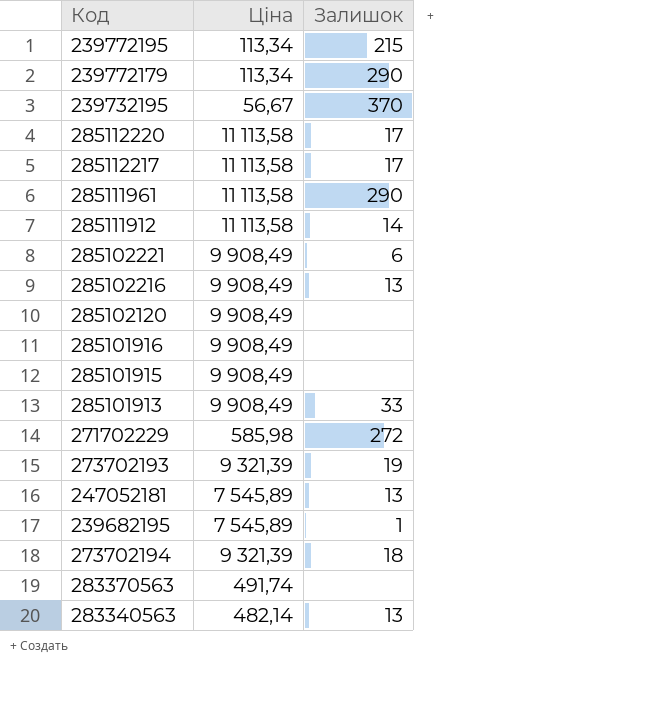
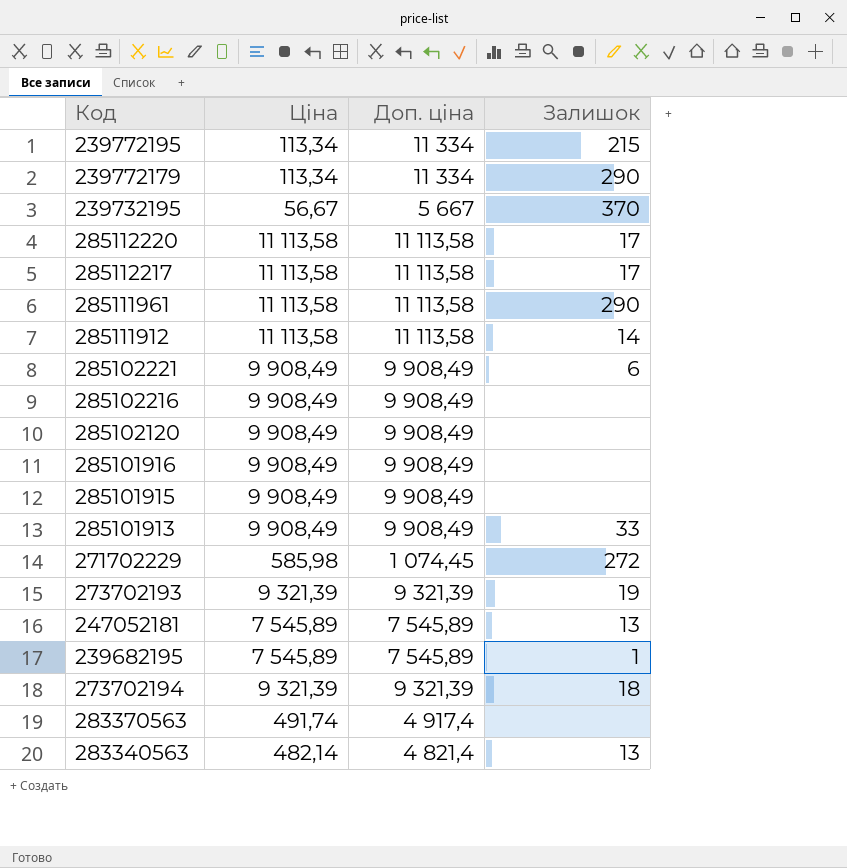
column Доп. ціна | position: none -> 3
285102216 | Залишок: 13 -> none

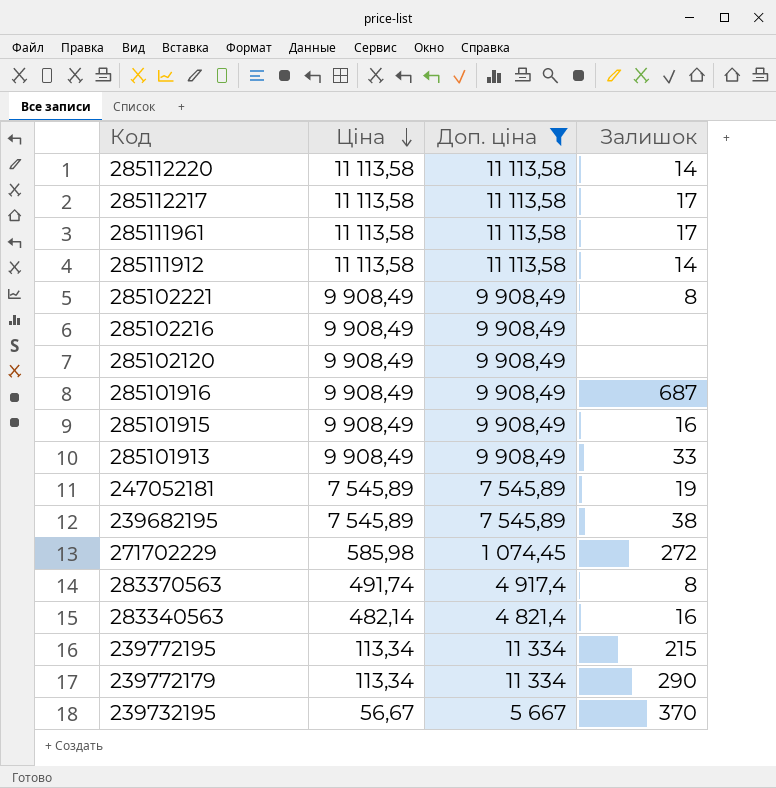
filter: none -> Доп. ціна != 9 321,39
row order: none -> Ціна descending
285112220 | Залишок: 17 -> 14
285111961 | Залишок: 290 -> 17
285102221 | Залишок: 6 -> 8
285101916 | Залишок: none -> 687
285101915 | Залишок: none -> 16
247052181 | Залишок: 13 -> 19
239682195 | Залишок: 1 -> 38
283370563 | Залишок: none -> 8
283340563 | Залишок: 13 -> 16

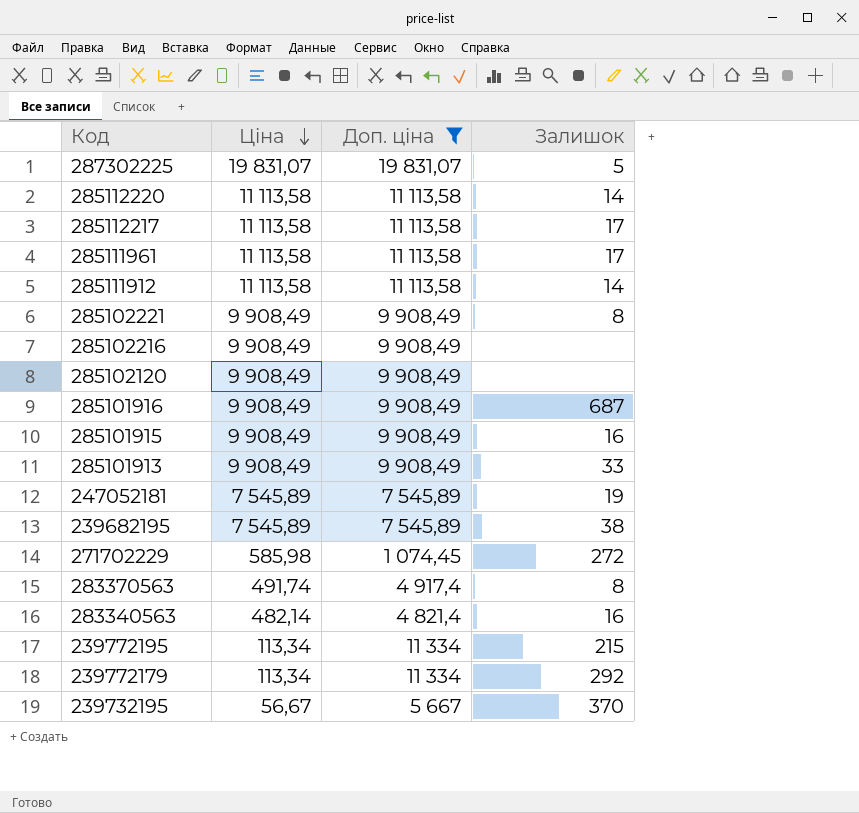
row 287302225: none -> 19 831,07 | 19 831,07 | 5
239772179 | Залишок: 290 -> 292

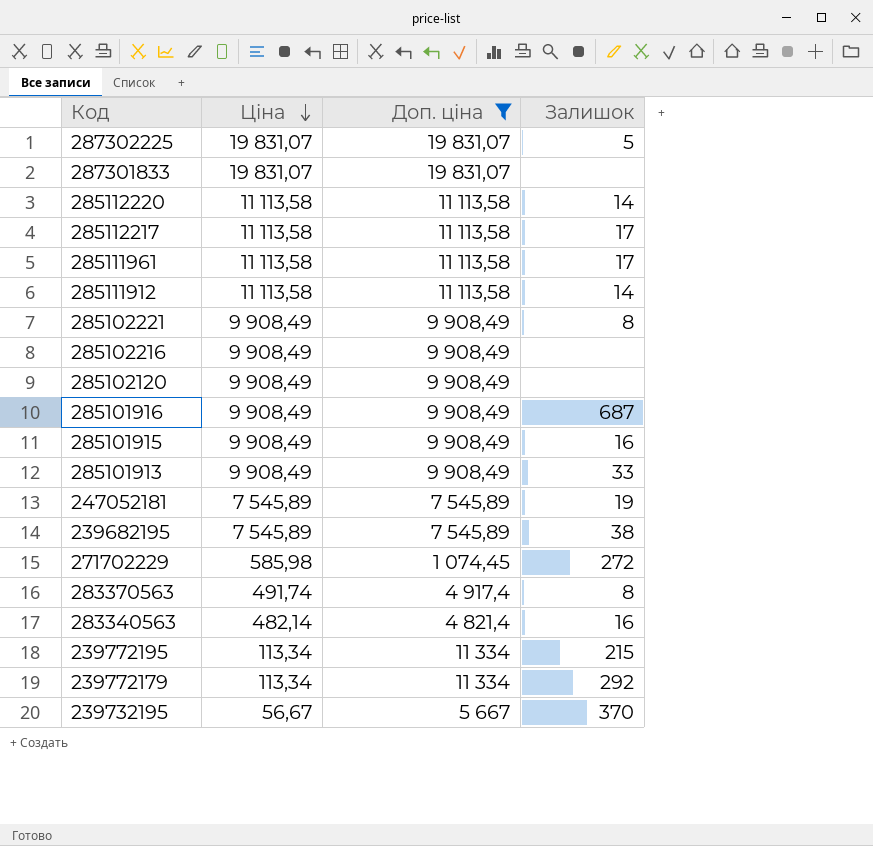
row 287301833: none -> 19 831,07 | 19 831,07 | none

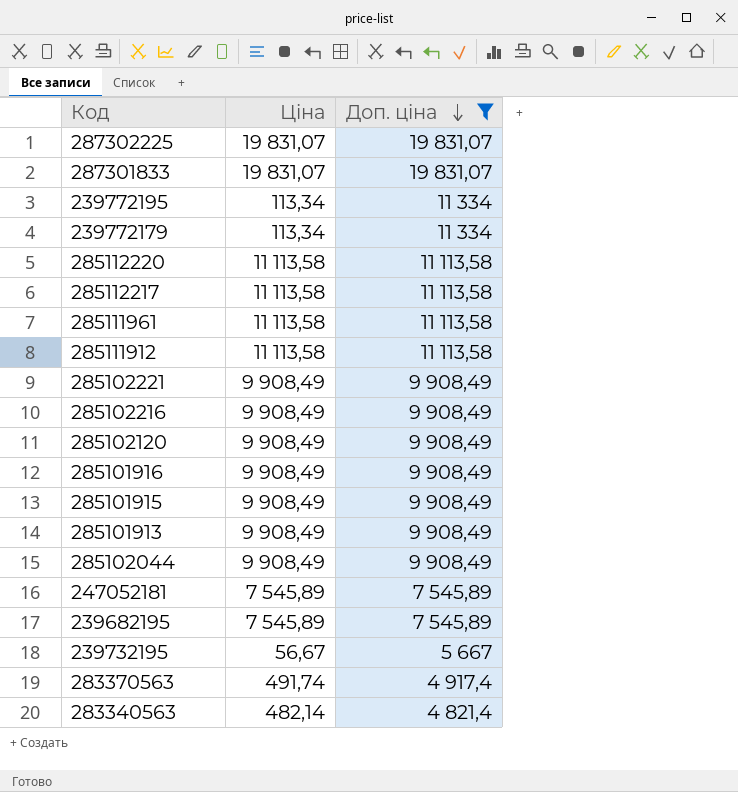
row order: Ціна descending -> Доп. ціна descending
column Залишок | position: 4 -> none
row 271702229: 585,98 | 1 074,45 | 272 -> none
row 285102044: none -> 9 908,49 | 9 908,49

